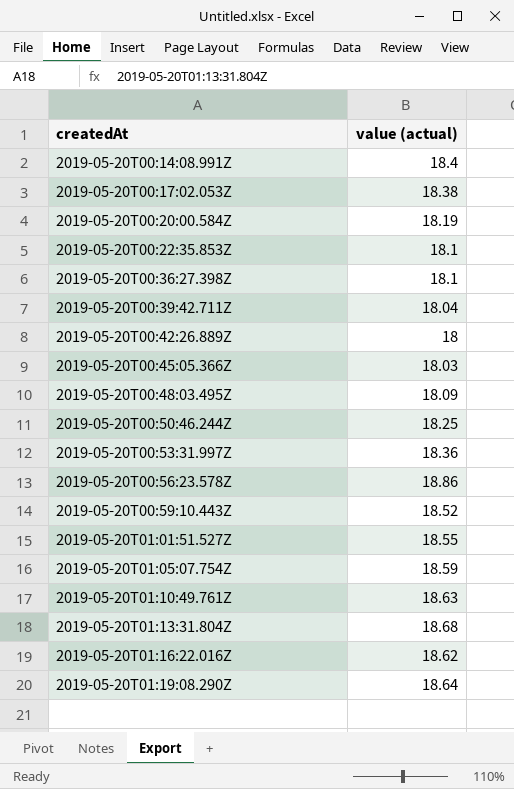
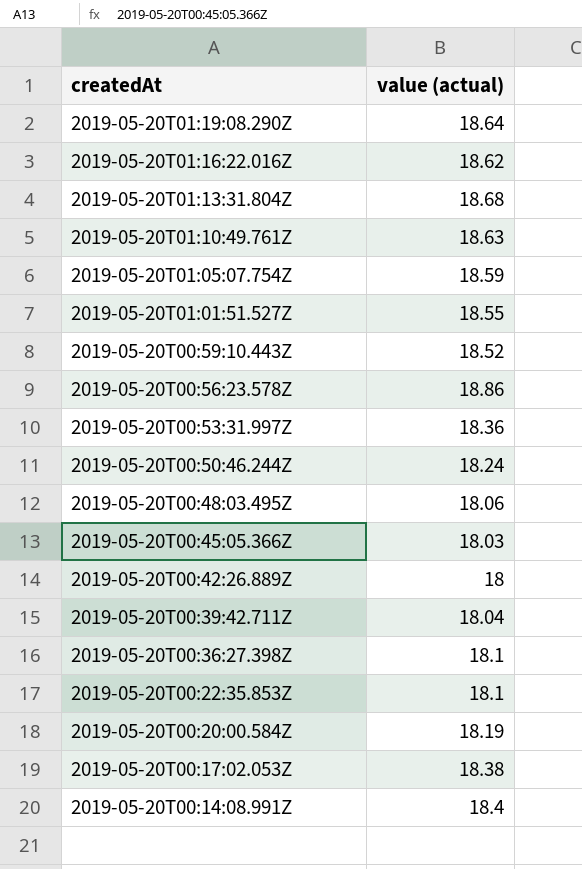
row order: createdAt ascending -> createdAt descending
2019-05-20T00:50:46.244Z | value (actual): 18.25 -> 18.24
2019-05-20T00:48:03.495Z | value (actual): 18.09 -> 18.06

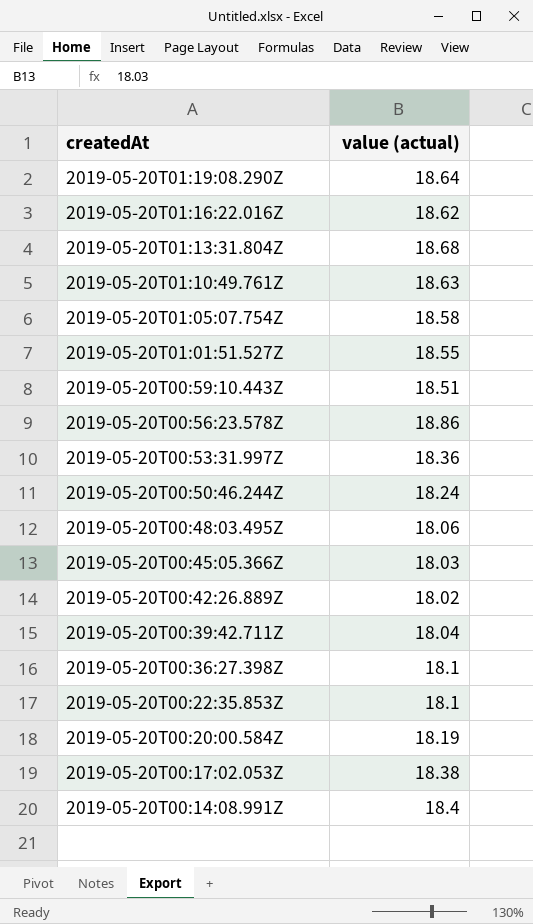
2019-05-20T01:05:07.754Z | value (actual): 18.59 -> 18.58
2019-05-20T00:59:10.443Z | value (actual): 18.52 -> 18.51
2019-05-20T00:42:26.889Z | value (actual): 18 -> 18.02

